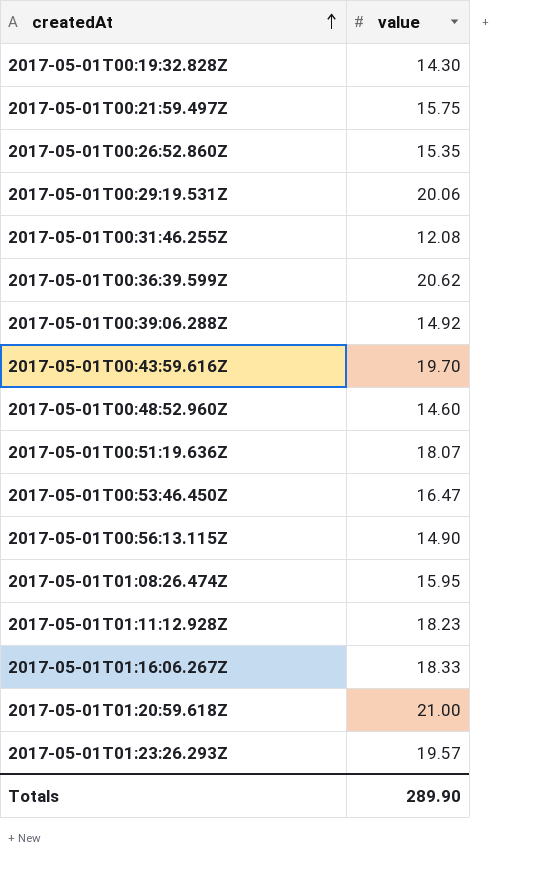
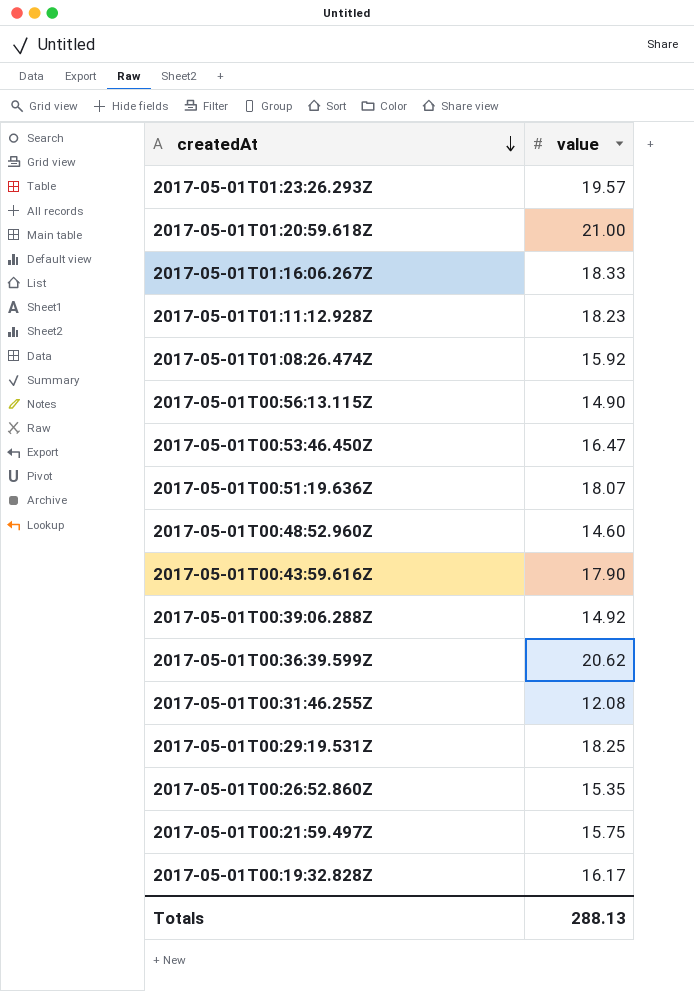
row order: createdAt ascending -> createdAt descending
2017-05-01T01:08:26.474Z | value: 15.95 -> 15.92
2017-05-01T00:43:59.616Z | value: 19.70 -> 17.90
2017-05-01T00:29:19.531Z | value: 20.06 -> 18.25
2017-05-01T00:19:32.828Z | value: 14.30 -> 16.17
Totals | value: 289.90 -> 288.13

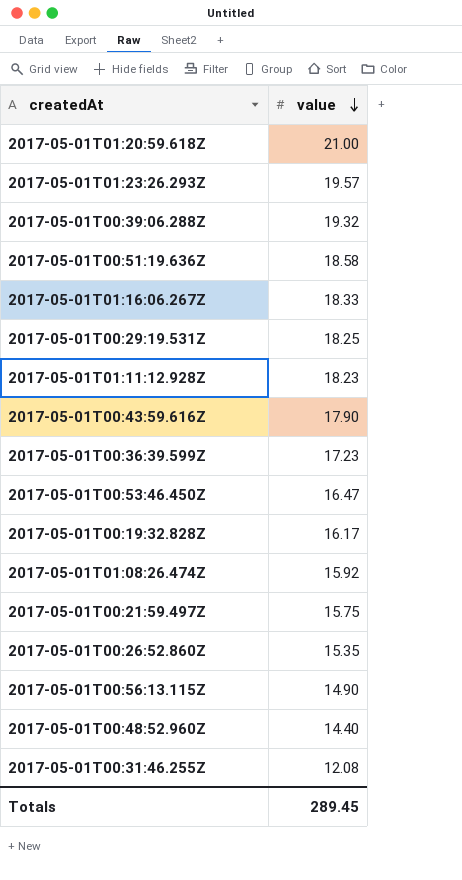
row order: createdAt descending -> value descending
2017-05-01T00:39:06.288Z | value: 14.92 -> 19.32
2017-05-01T00:51:19.636Z | value: 18.07 -> 18.58
2017-05-01T00:36:39.599Z | value: 20.62 -> 17.23
2017-05-01T00:48:52.960Z | value: 14.60 -> 14.40
Totals | value: 288.13 -> 289.45

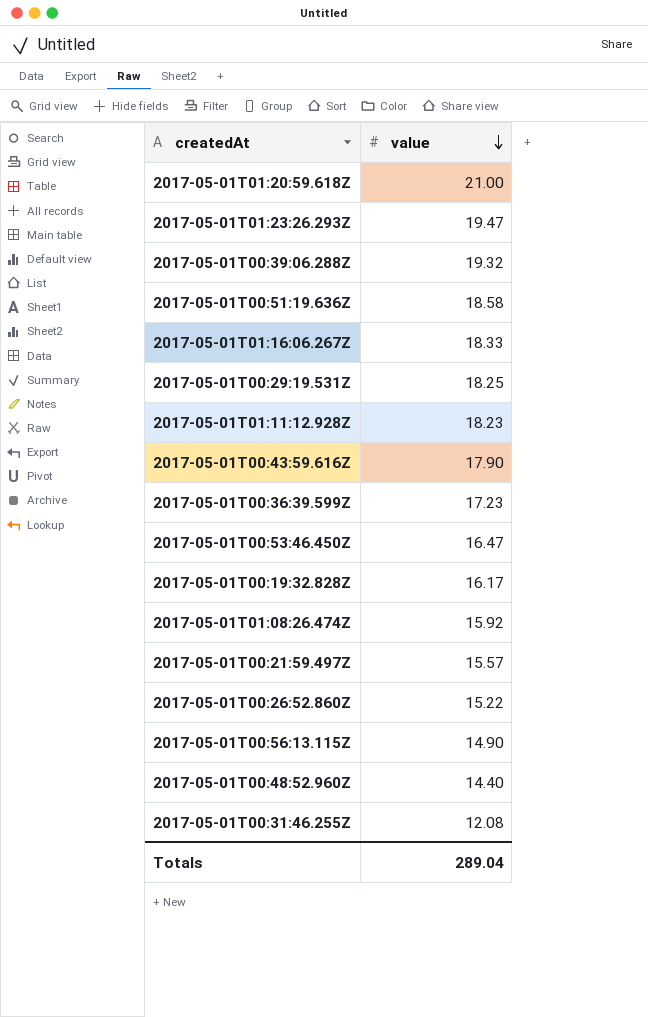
2017-05-01T01:23:26.293Z | value: 19.57 -> 19.47
2017-05-01T00:21:59.497Z | value: 15.75 -> 15.57
2017-05-01T00:26:52.860Z | value: 15.35 -> 15.22
Totals | value: 289.45 -> 289.04

